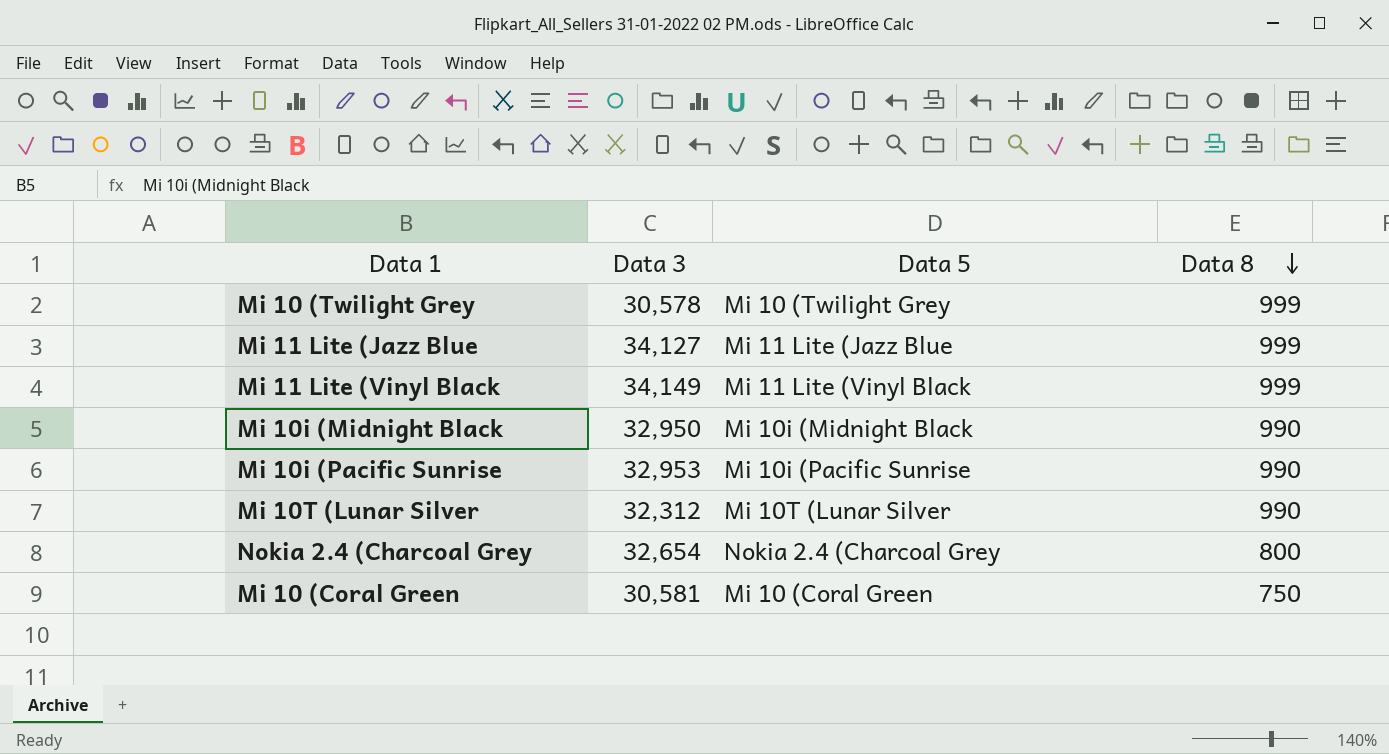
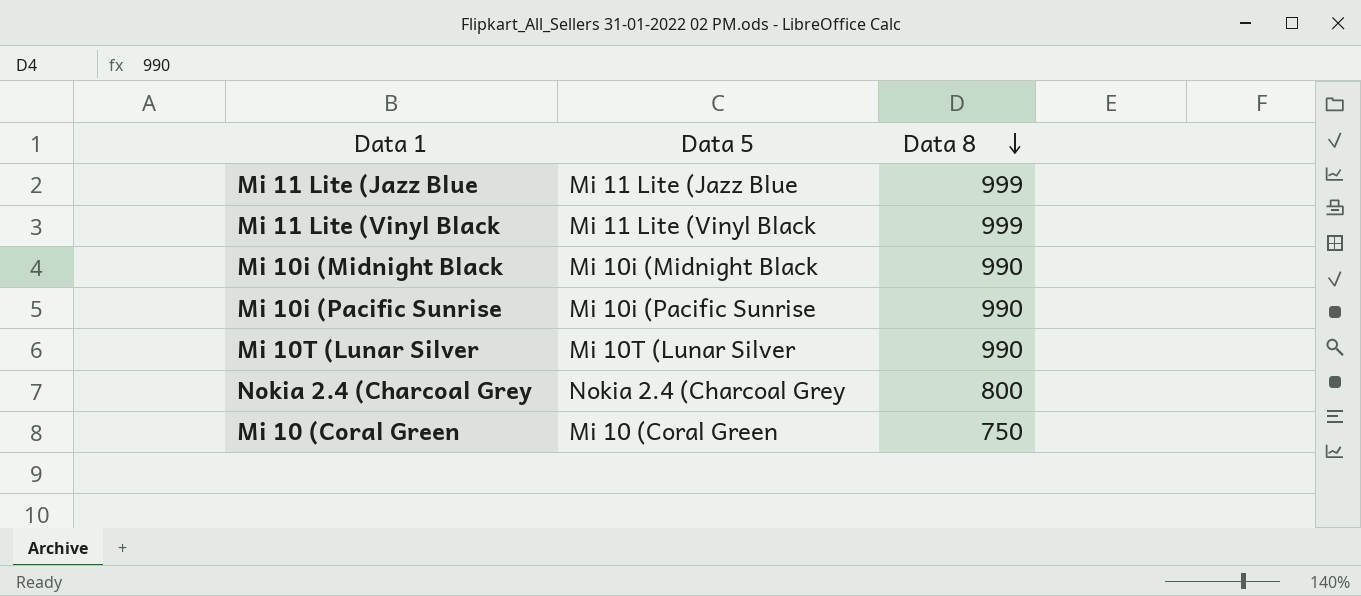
column Data 3 | position: 2 -> none
row Mi 10 (Twilight Grey: 30,578 | Mi 10 (Twilight Grey | 999 -> none

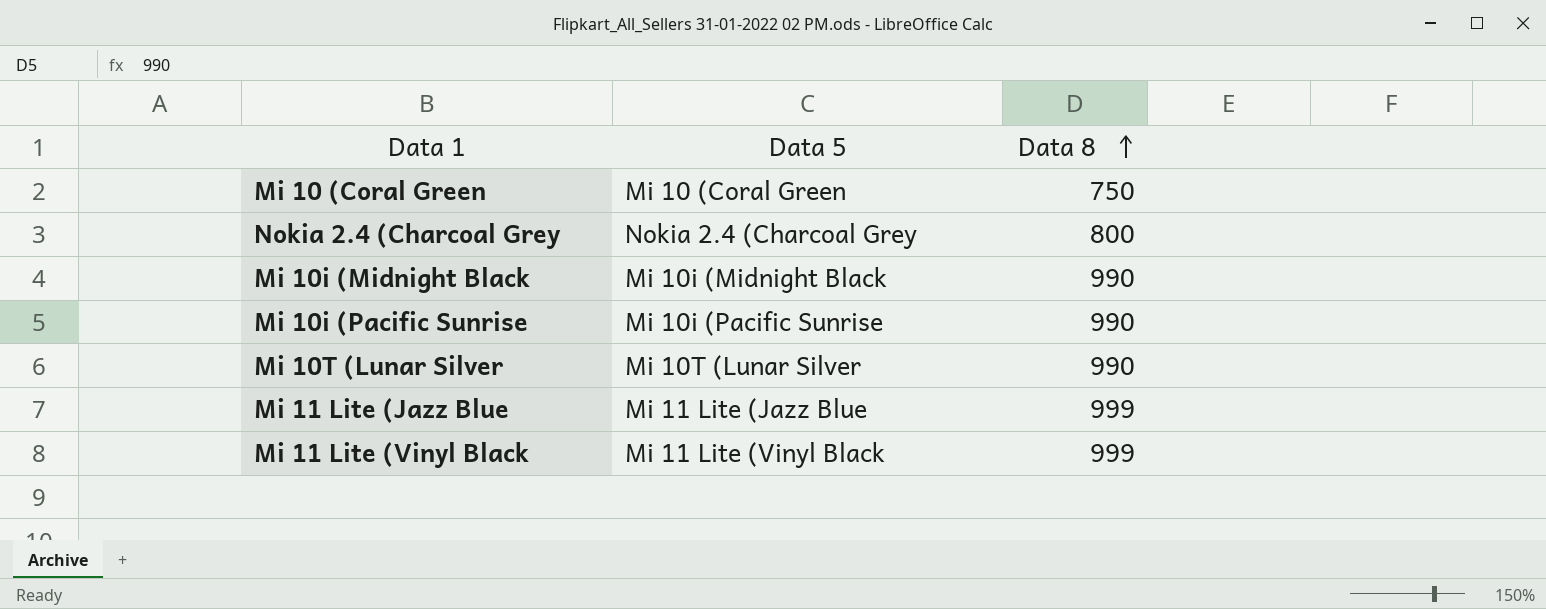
row order: Data 8 descending -> Data 8 ascending

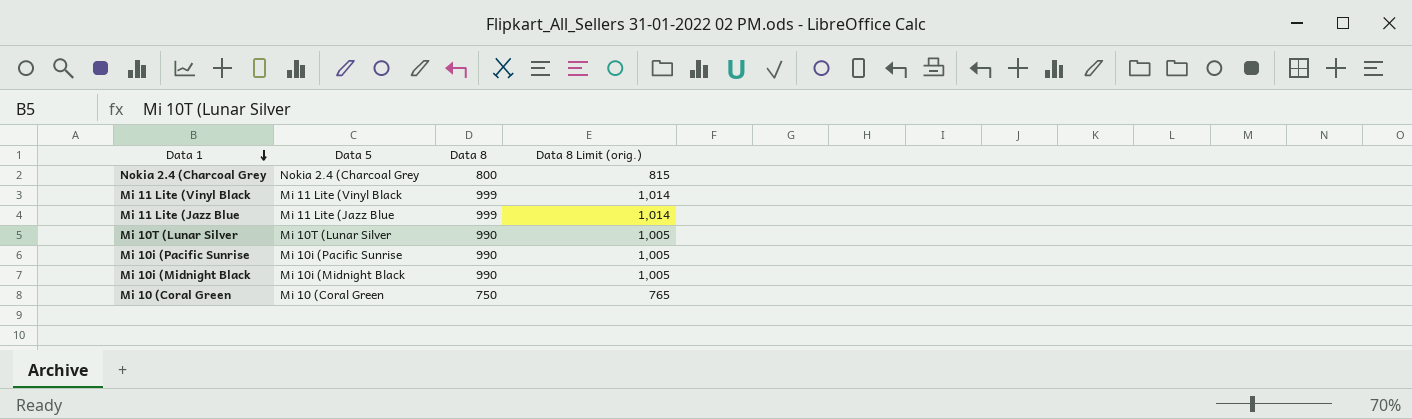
row order: Data 8 ascending -> Data 1 descending
column Data 8 Limit (orig.) | formula: none -> [Data 8] + 15

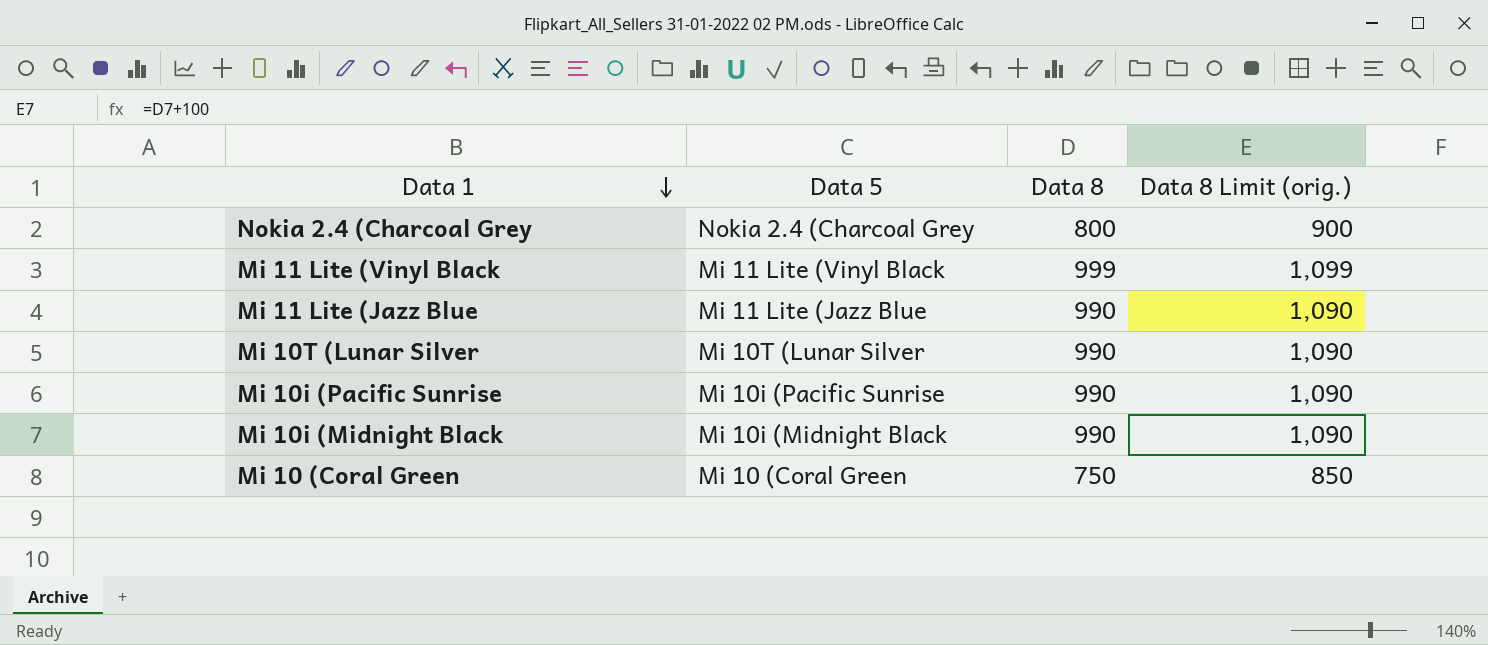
column Data 8 Limit (orig.) | formula: [Data 8] + 15 -> [Data 8] + 100
Mi 11 Lite (Jazz Blue | Data 8: 999 -> 990

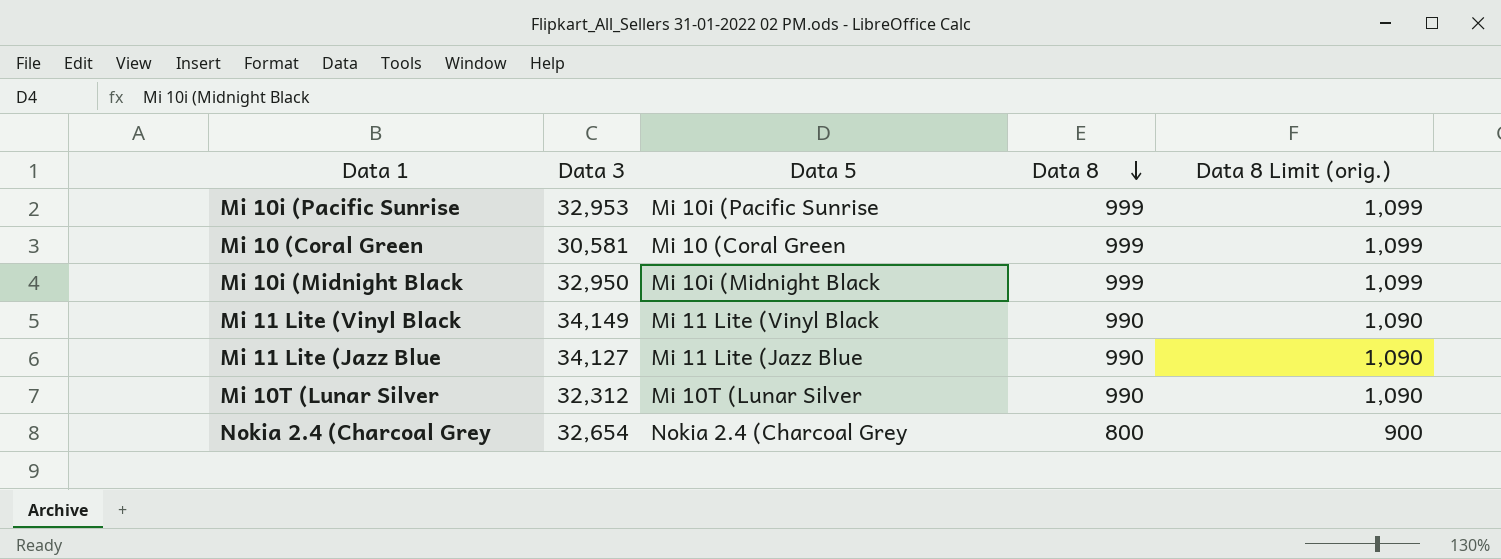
row order: Data 1 descending -> Data 8 descending
column Data 3 | position: none -> 2
Mi 10i (Pacific Sunrise | Data 8: 990 -> 999
Mi 10i (Pacific Sunrise | Data 8 Limit (orig.): 1,090 -> 1,099
Mi 10 (Coral Green | Data 8: 750 -> 999
Mi 10 (Coral Green | Data 8 Limit (orig.): 850 -> 1,099
Mi 10i (Midnight Black | Data 8: 990 -> 999
Mi 10i (Midnight Black | Data 8 Limit (orig.): 1,090 -> 1,099
Mi 11 Lite (Vinyl Black | Data 8: 999 -> 990
Mi 11 Lite (Vinyl Black | Data 8 Limit (orig.): 1,099 -> 1,090

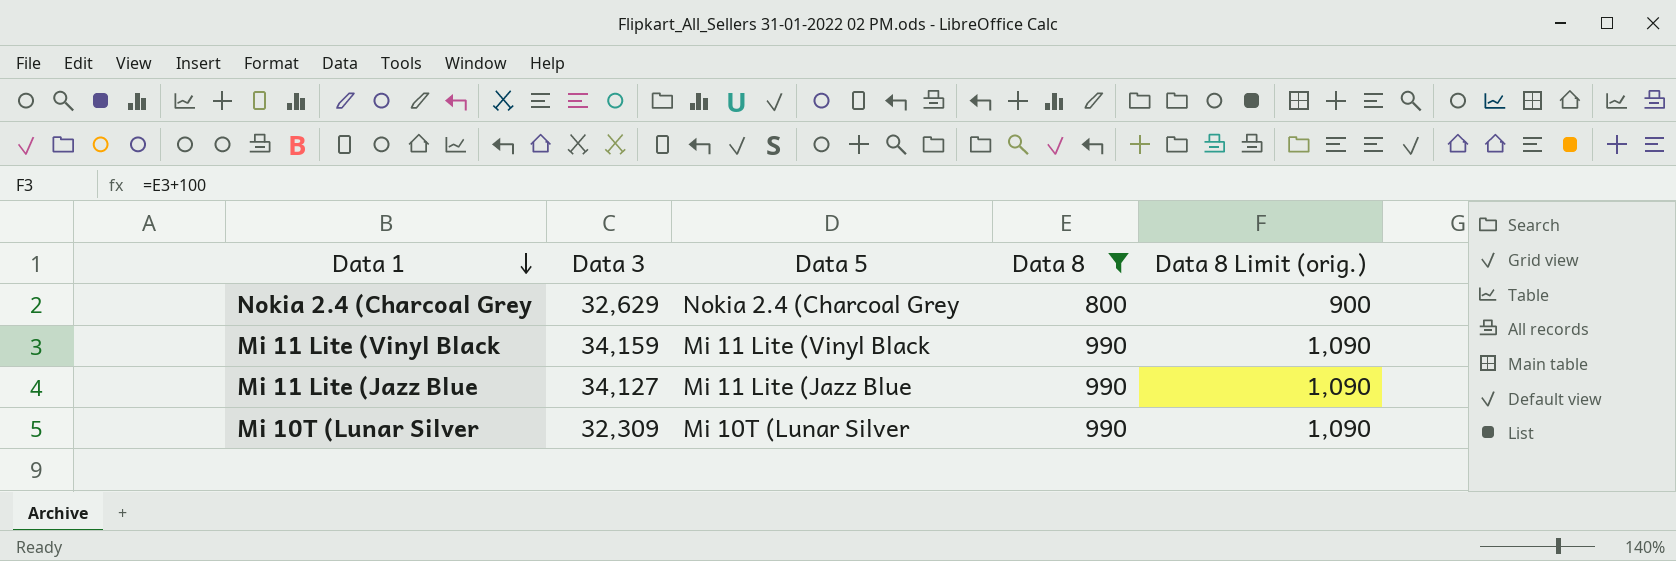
filter: none -> Data 8 != 999
row order: Data 8 descending -> Data 1 descending
Nokia 2.4 (Charcoal Grey | Data 3: 32,654 -> 32,629
Mi 11 Lite (Vinyl Black | Data 3: 34,149 -> 34,159
Mi 10T (Lunar Silver | Data 3: 32,312 -> 32,309

